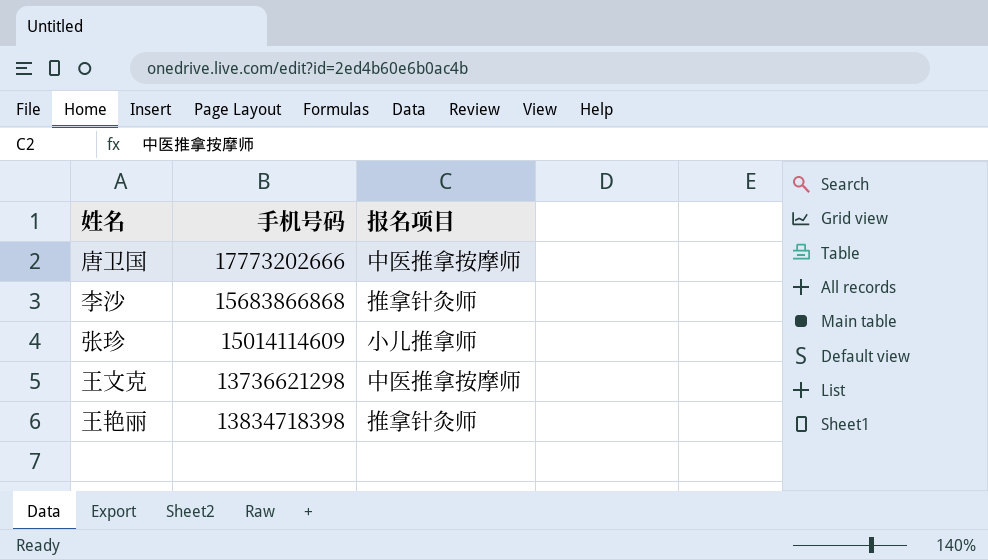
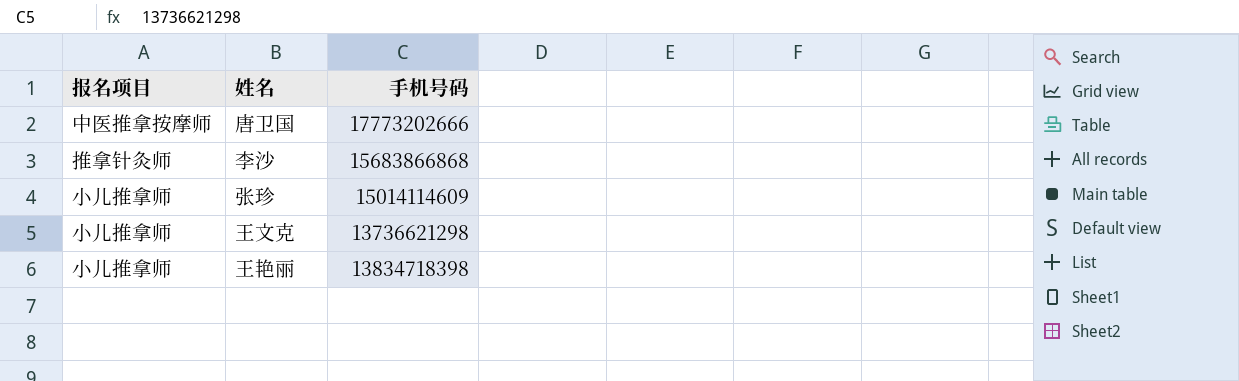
column 报名项目 | position: 3 -> 1
王文克 | 报名项目: 中医推拿按摩师 -> 小儿推拿师
王艳丽 | 报名项目: 推拿针灸师 -> 小儿推拿师

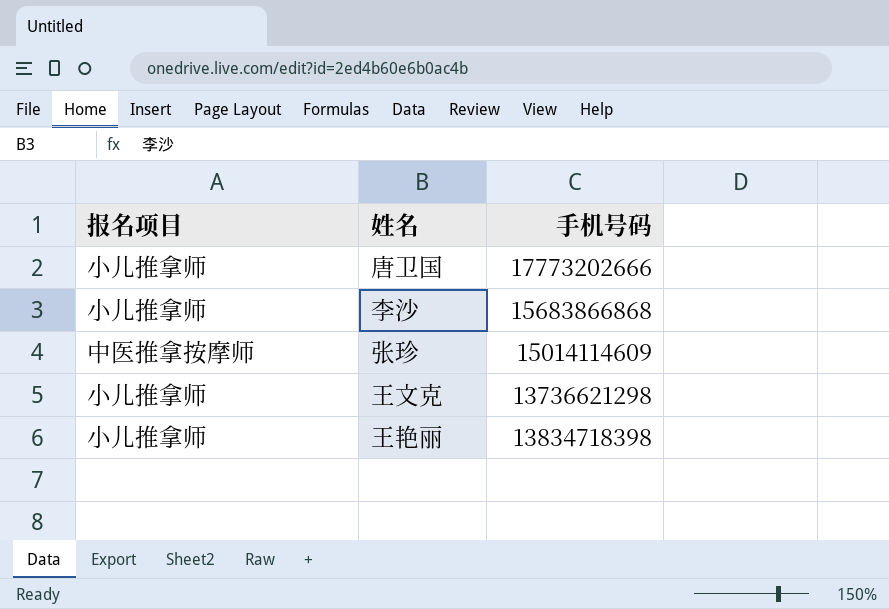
唐卫国 | 报名项目: 中医推拿按摩师 -> 小儿推拿师
李沙 | 报名项目: 推拿针灸师 -> 小儿推拿师
张珍 | 报名项目: 小儿推拿师 -> 中医推拿按摩师

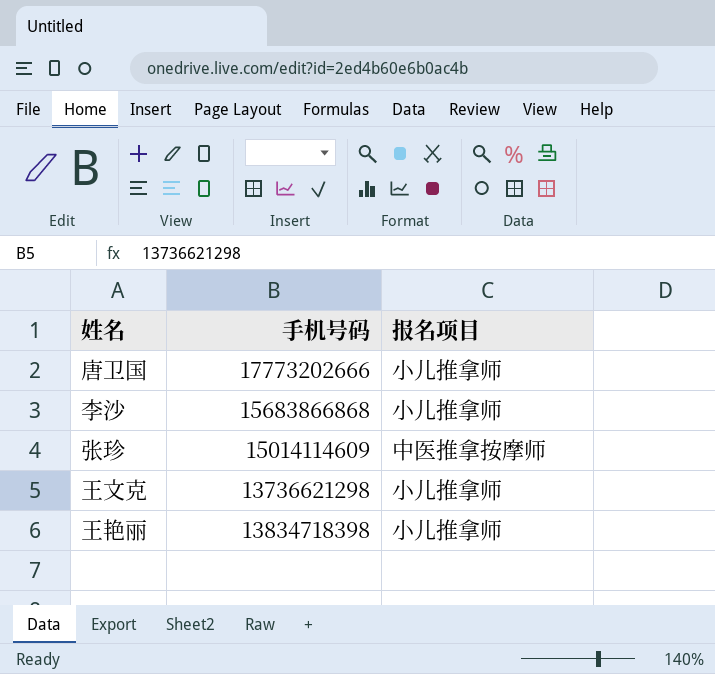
column 报名项目 | position: 1 -> 3

